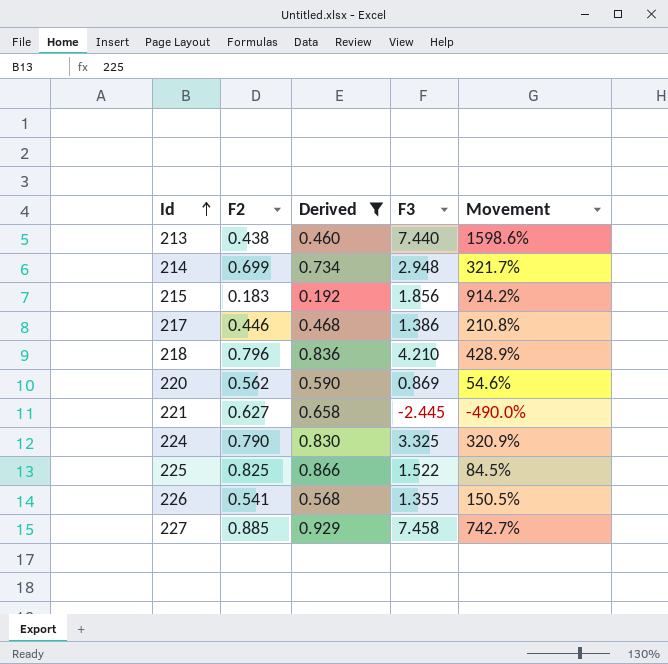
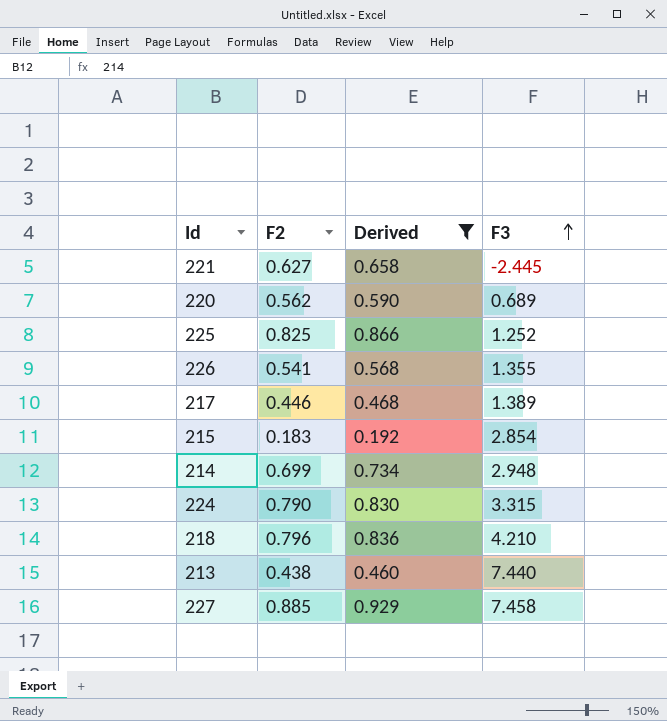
row order: Id ascending -> F3 ascending
column Movement | formula: ([F3] - [F2]) / [F2] -> none
220 | F3: 0.869 -> 0.689
225 | F3: 1.522 -> 1.252
217 | F3: 1.386 -> 1.389
215 | F3: 1.856 -> 2.854
224 | F3: 3.325 -> 3.315

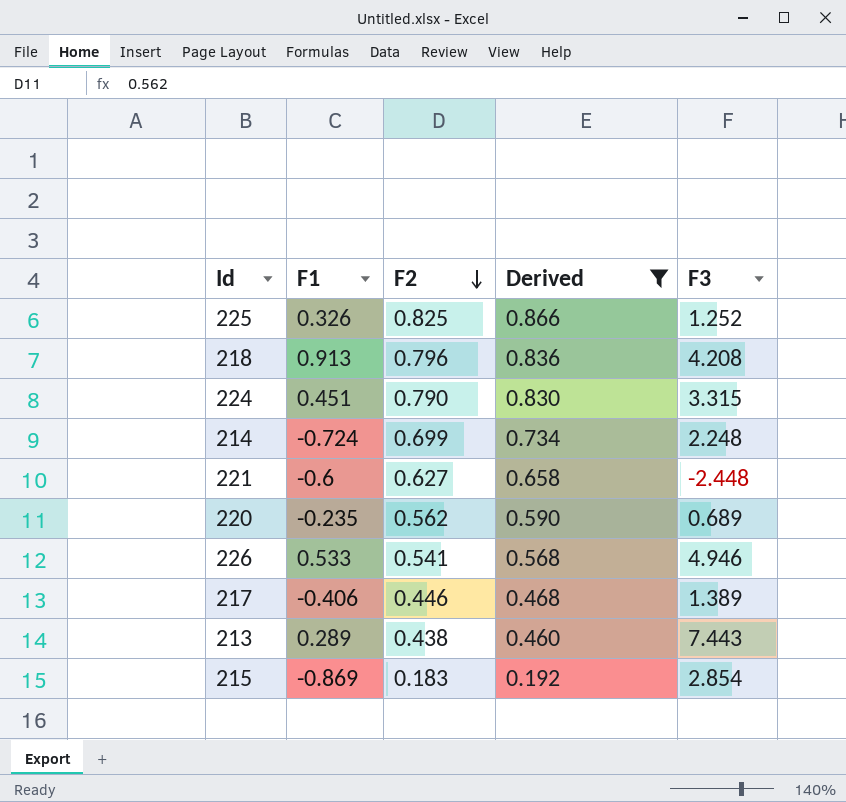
row order: F3 ascending -> F2 descending
column F1 | position: none -> 2
row 227: 0.885 | 0.929 | 7.458 -> none
218 | F3: 4.210 -> 4.208
214 | F3: 2.948 -> 2.248
221 | F3: -2.445 -> -2.448
226 | F3: 1.355 -> 4.946
213 | F3: 7.440 -> 7.443

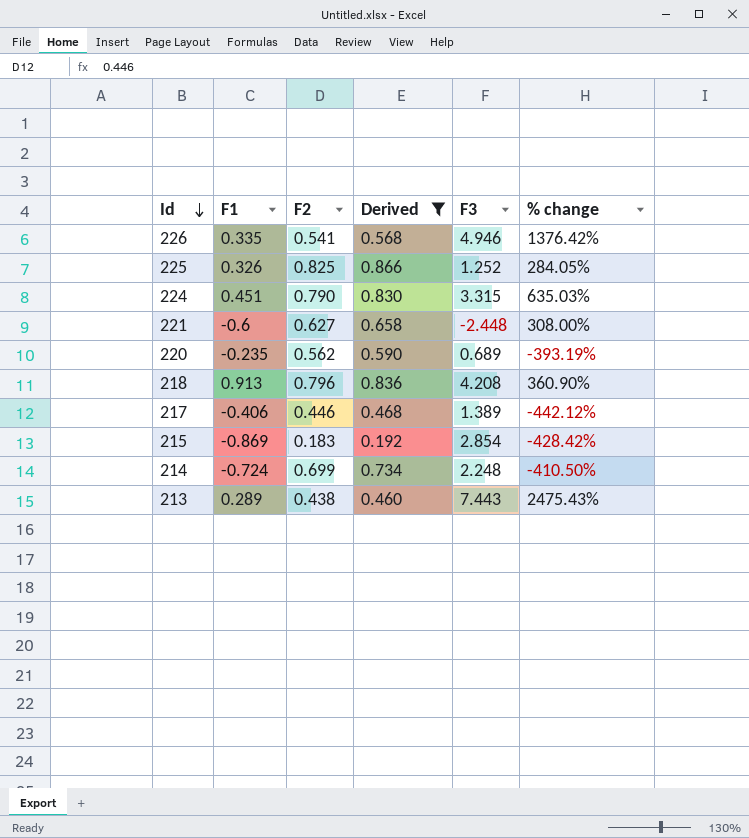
row order: F2 descending -> Id descending
column % change | formula: none -> ([F3] - [F1]) / [F1]
226 | F1: 0.533 -> 0.335

